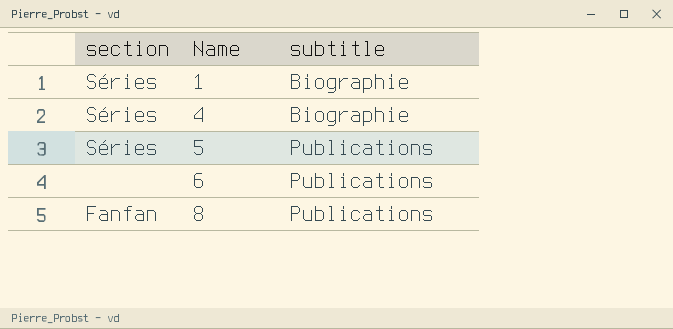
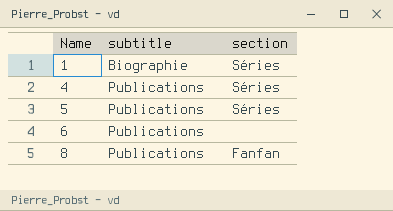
column section | position: 1 -> 3
4 | subtitle: Biographie -> Publications

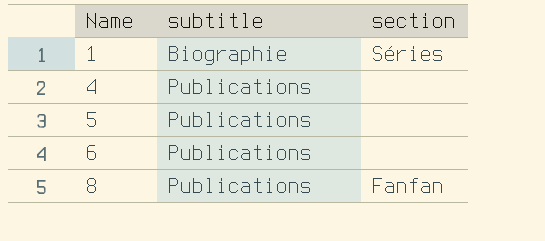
4 | section: Séries -> none
5 | section: Séries -> none

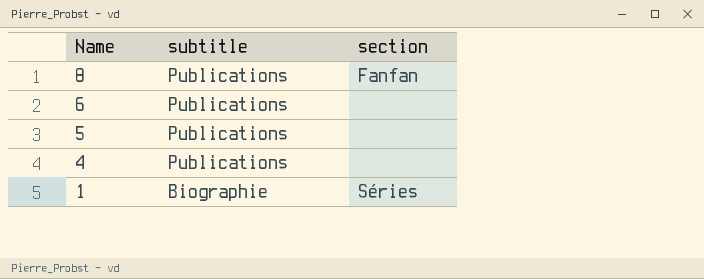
row order: Name ascending -> Name descending

